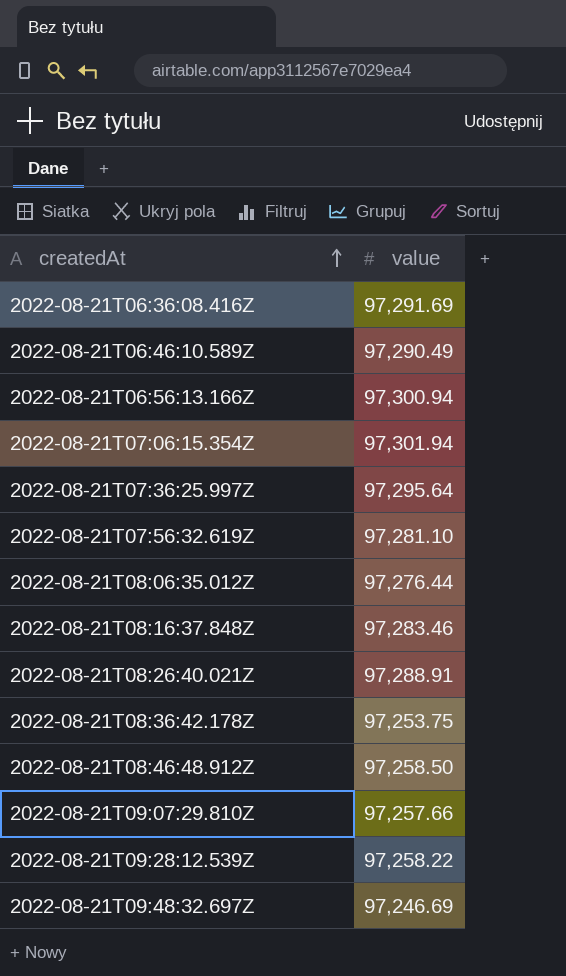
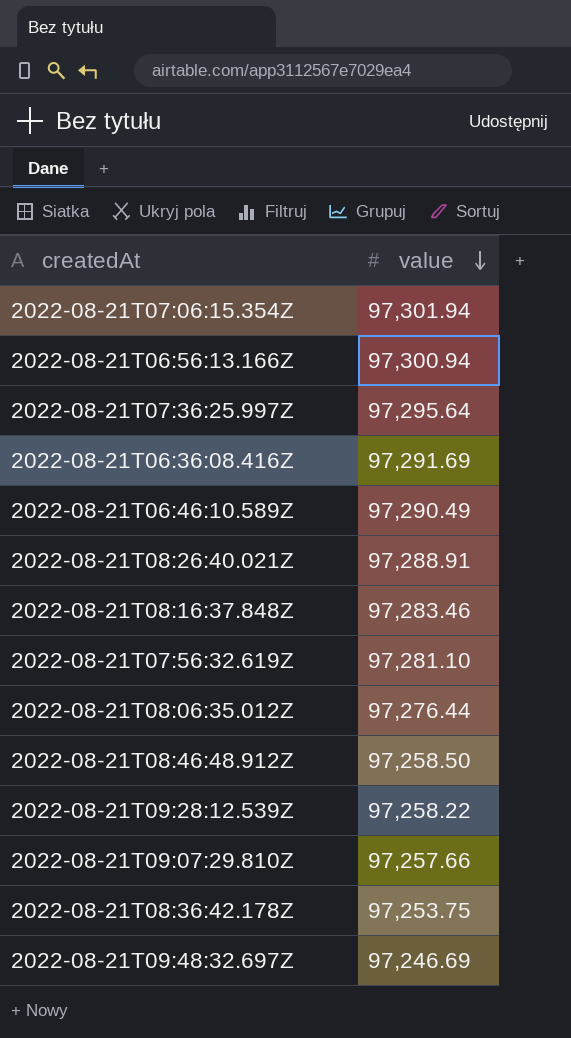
row order: createdAt ascending -> value descending

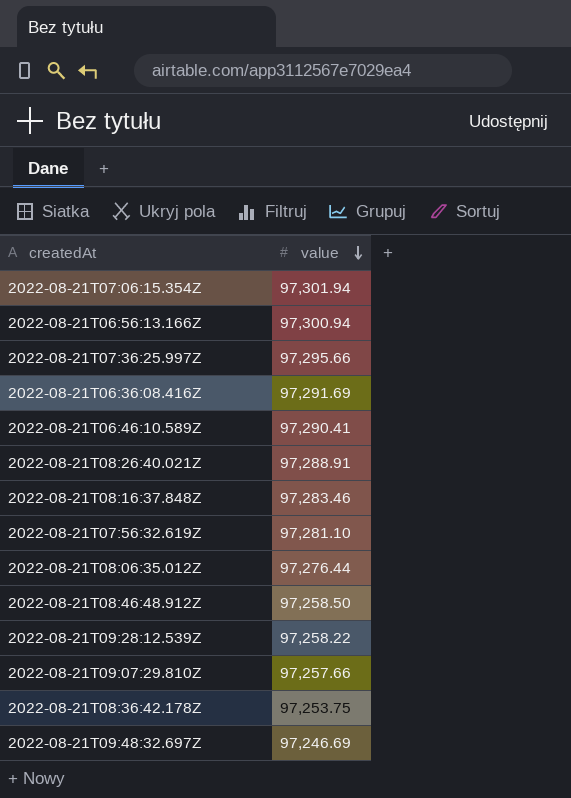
2022-08-21T07:36:25.997Z | value: 97,295.64 -> 97,295.66
2022-08-21T06:46:10.589Z | value: 97,290.49 -> 97,290.41

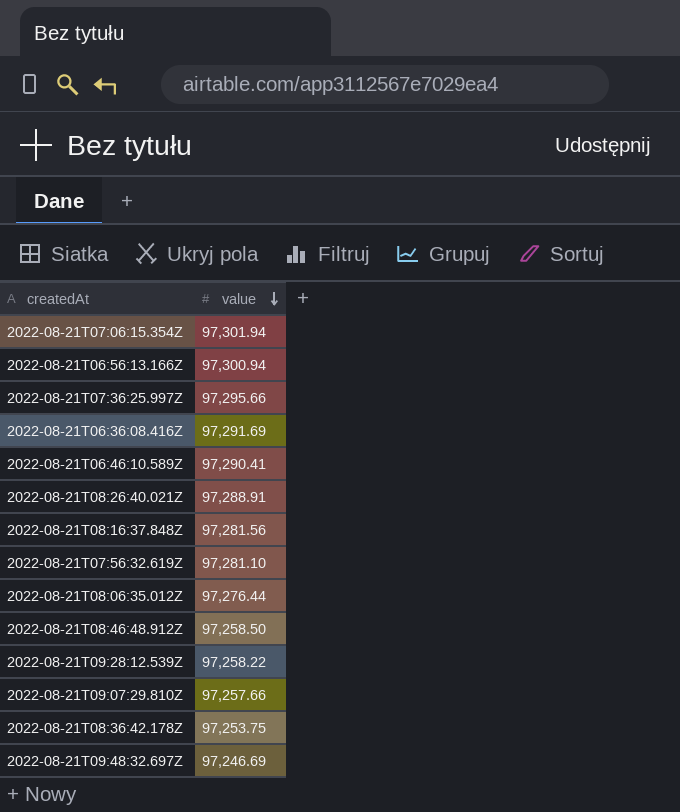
2022-08-21T08:16:37.848Z | value: 97,283.46 -> 97,281.56

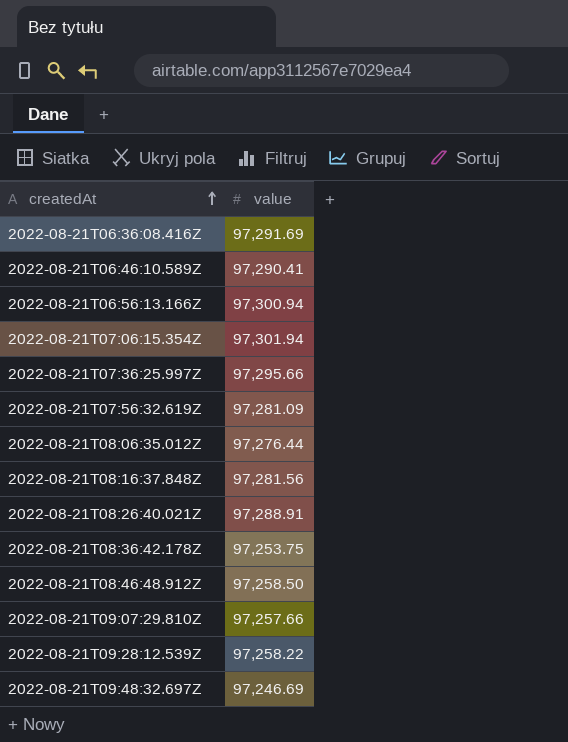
row order: value descending -> createdAt ascending
2022-08-21T07:56:32.619Z | value: 97,281.10 -> 97,281.09

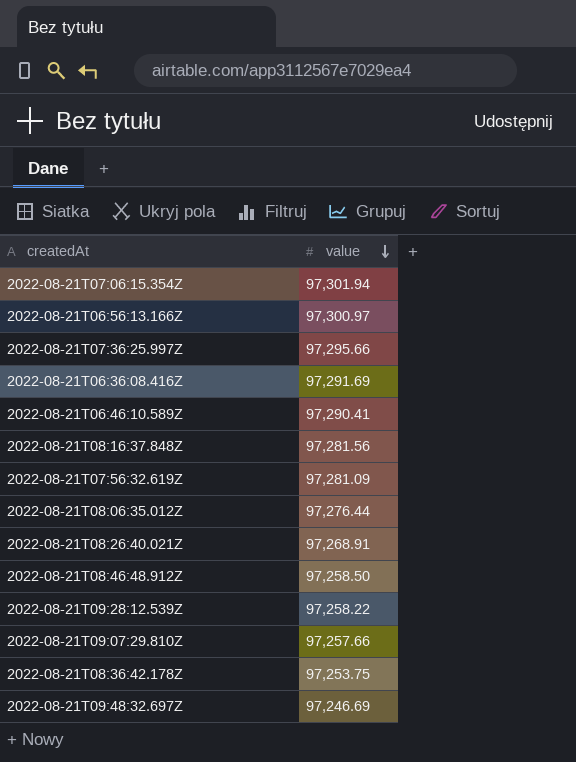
row order: createdAt ascending -> value descending
2022-08-21T06:56:13.166Z | value: 97,300.94 -> 97,300.97
2022-08-21T08:26:40.021Z | value: 97,288.91 -> 97,268.91

